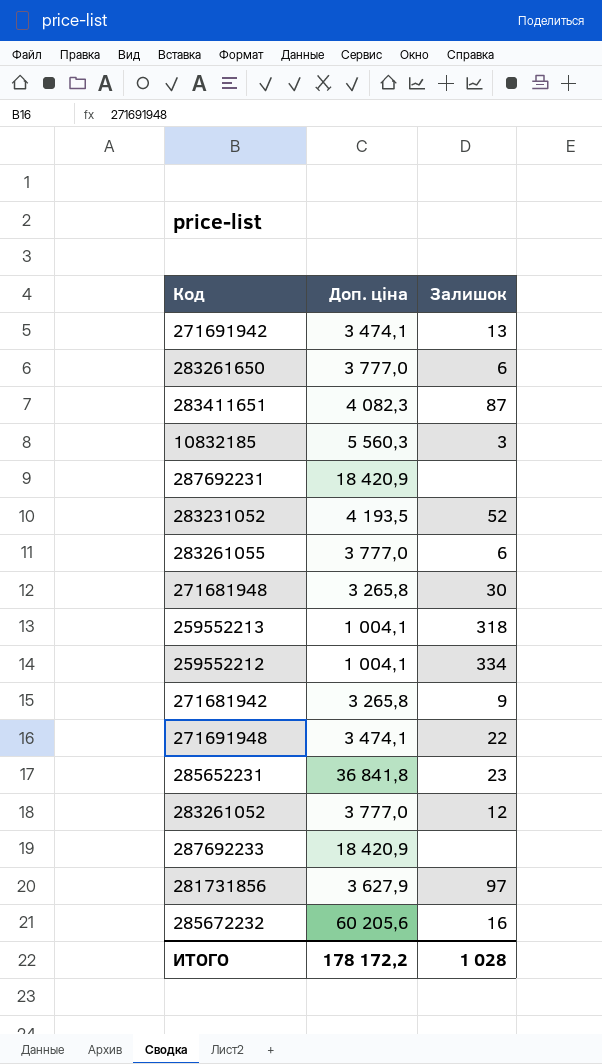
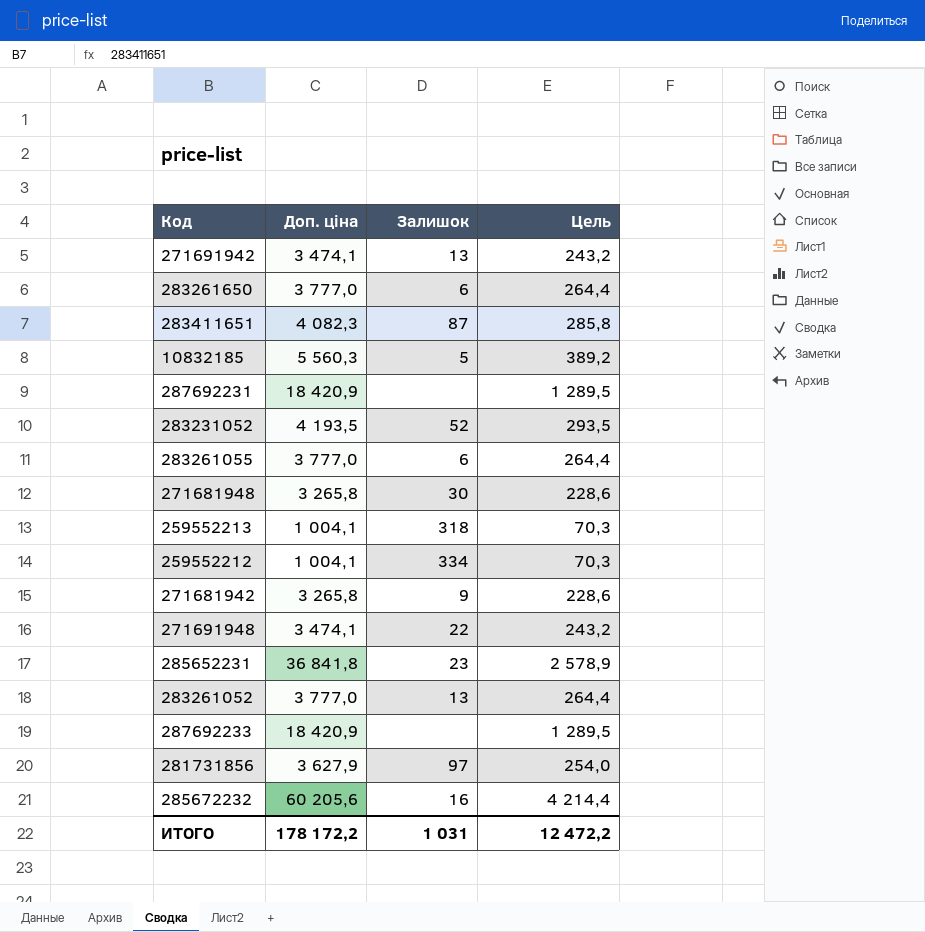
column Цель | formula: none -> [Доп. ціна] * 0,07
10832185 | Залишок: 3 -> 5
283261052 | Залишок: 12 -> 13
ИТОГО | Залишок: 1 028 -> 1 031

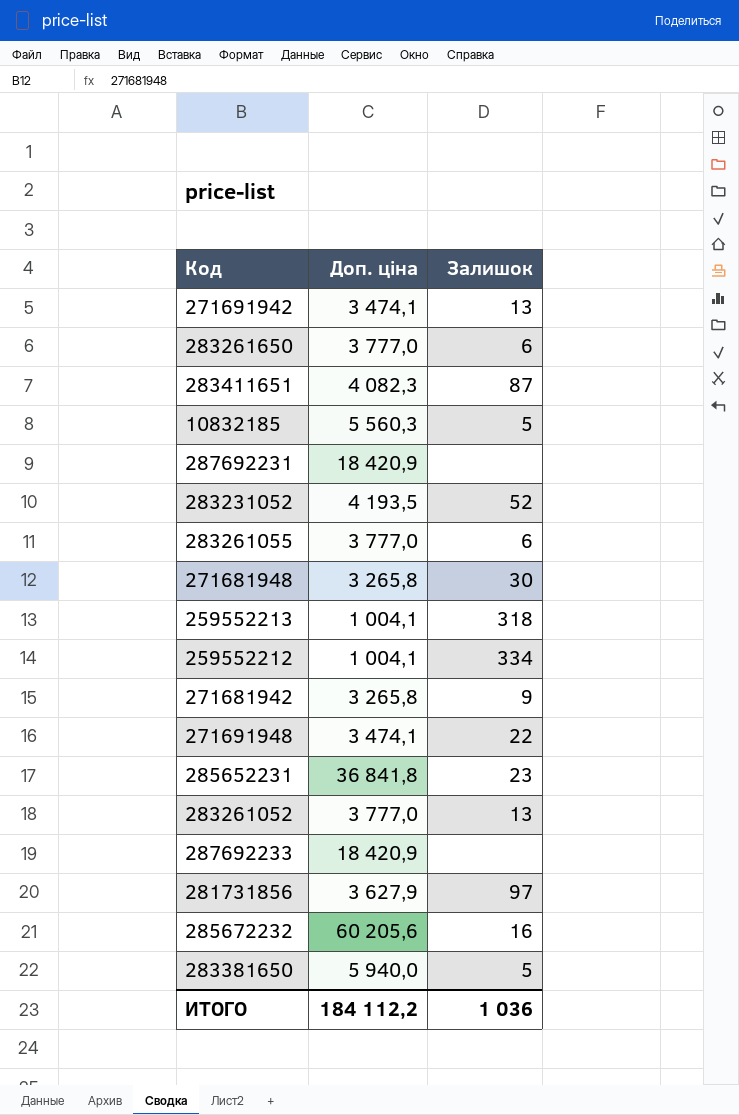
column Цель | formula: [Доп. ціна] * 0,07 -> none
row 283381650: none -> 5 940,0 | 5
ИТОГО | Доп. ціна: 178 172,2 -> 184 112,2
ИТОГО | Залишок: 1 031 -> 1 036

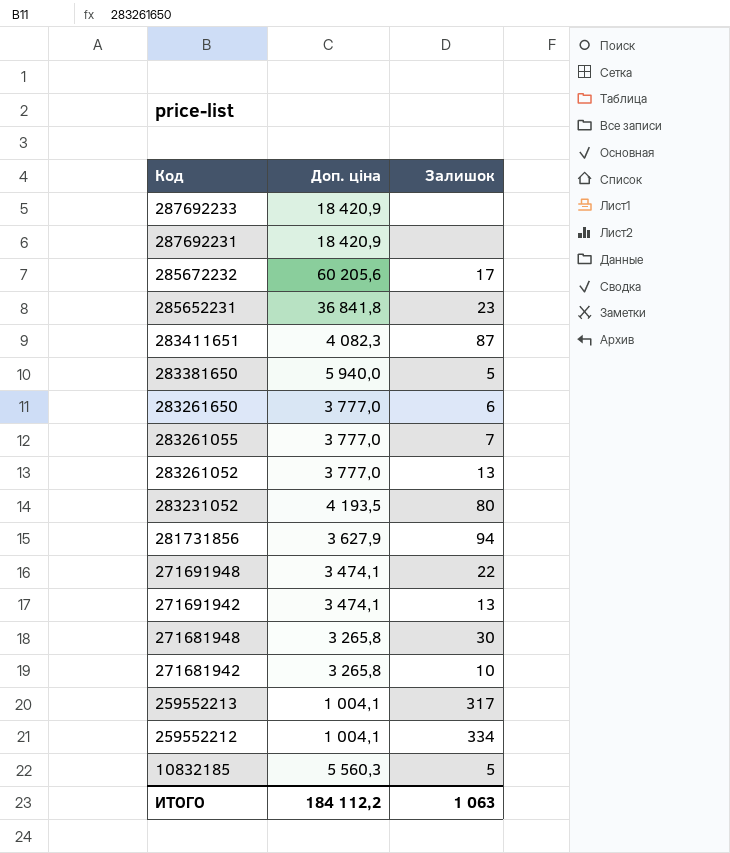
row order: none -> Код descending
285672232 | Залишок: 16 -> 17
283261055 | Залишок: 6 -> 7
283231052 | Залишок: 52 -> 80
281731856 | Залишок: 97 -> 94
271681942 | Залишок: 9 -> 10
259552213 | Залишок: 318 -> 317
ИТОГО | Залишок: 1 036 -> 1 063

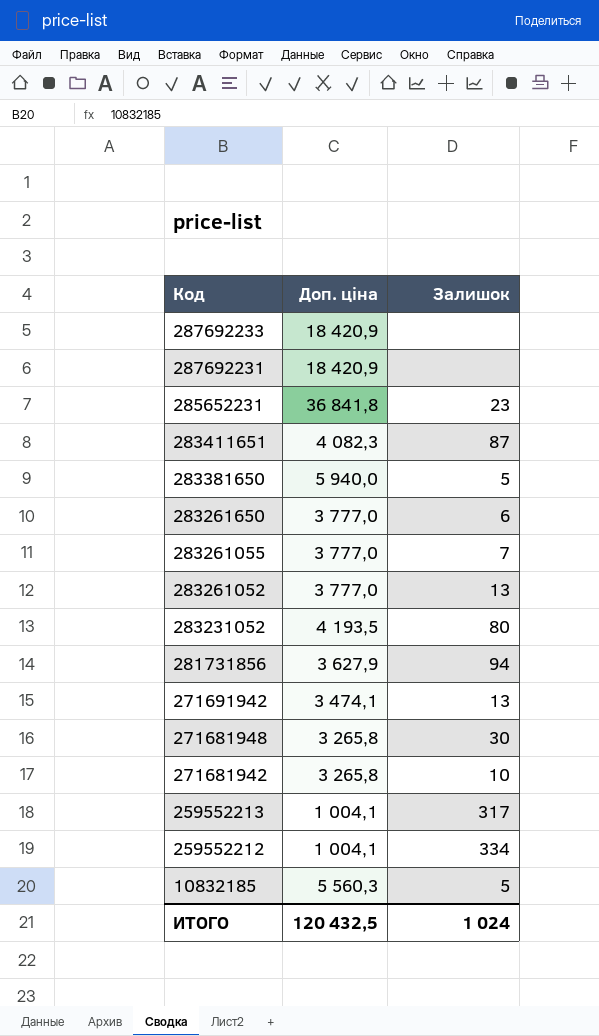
row 285672232: 60 205,6 | 17 -> none
row 271691948: 3 474,1 | 22 -> none
ИТОГО | Доп. ціна: 184 112,2 -> 120 432,5
ИТОГО | Залишок: 1 063 -> 1 024

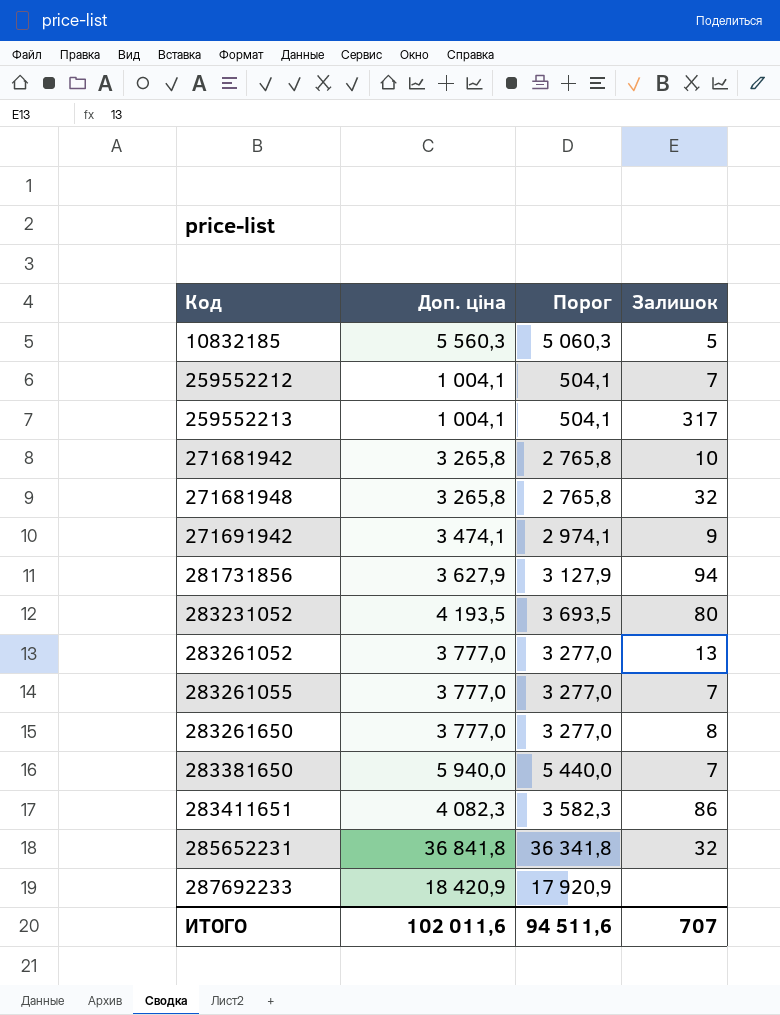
row order: Код descending -> Код ascending
column Порог | formula: none -> [Доп. ціна] - 500
row 287692231: 18 420,9 | none -> none
259552212 | Залишок: 334 -> 7
271681948 | Залишок: 30 -> 32
271691942 | Залишок: 13 -> 9
283261650 | Залишок: 6 -> 8
283381650 | Залишок: 5 -> 7
283411651 | Залишок: 87 -> 86
285652231 | Залишок: 23 -> 32
ИТОГО | Доп. ціна: 120 432,5 -> 102 011,6
ИТОГО | Залишок: 1 024 -> 707

